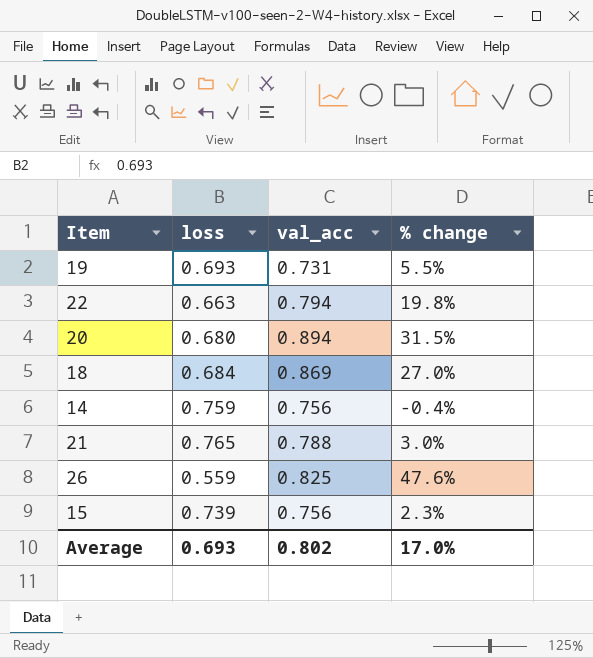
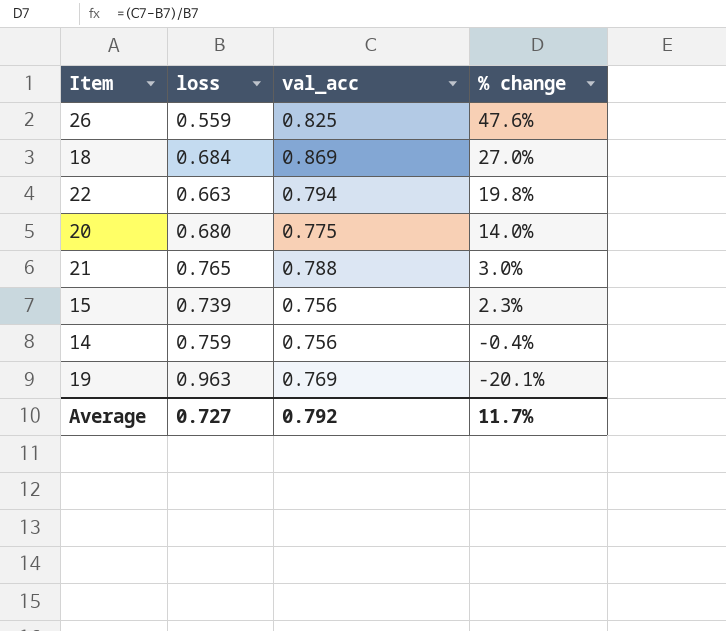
row order: none -> % change descending
20 | val_acc: 0.894 -> 0.775
20 | % change: 31.5% -> 14.0%
19 | loss: 0.693 -> 0.963
19 | val_acc: 0.731 -> 0.769
19 | % change: 5.5% -> -20.1%
Average | loss: 0.693 -> 0.727
Average | val_acc: 0.802 -> 0.792
Average | % change: 17.0% -> 11.7%

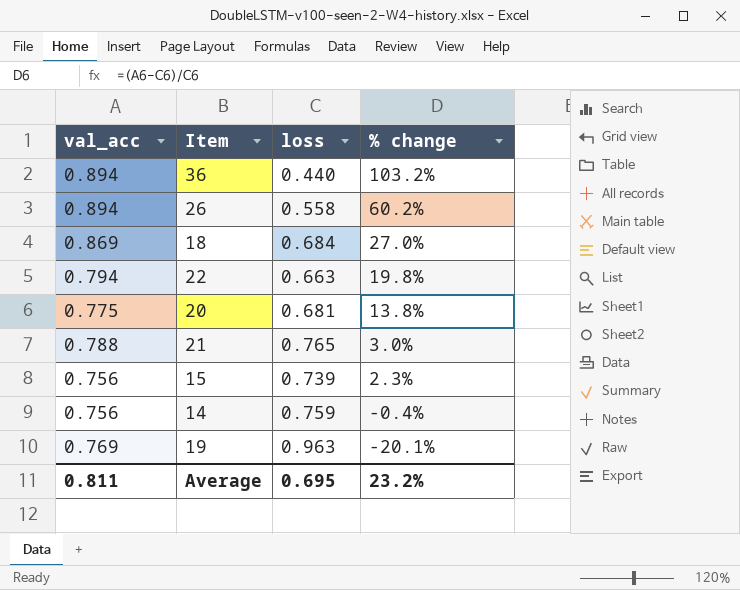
column val_acc | position: 3 -> 1
row 36: none -> 0.894 | 0.440 | 103.2%
26 | val_acc: 0.825 -> 0.894
26 | loss: 0.559 -> 0.558
26 | % change: 47.6% -> 60.2%
20 | loss: 0.680 -> 0.681
20 | % change: 14.0% -> 13.8%
Average | val_acc: 0.792 -> 0.811
Average | loss: 0.727 -> 0.695
Average | % change: 11.7% -> 23.2%

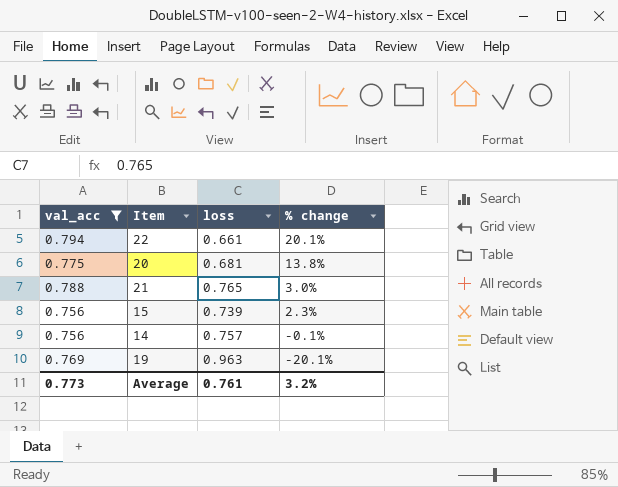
filter: none -> val_acc <= 0.794
22 | loss: 0.663 -> 0.661
22 | % change: 19.8% -> 20.1%
14 | loss: 0.759 -> 0.757
14 | % change: -0.4% -> -0.1%
Average | val_acc: 0.811 -> 0.773
Average | loss: 0.695 -> 0.761
Average | % change: 23.2% -> 3.2%

